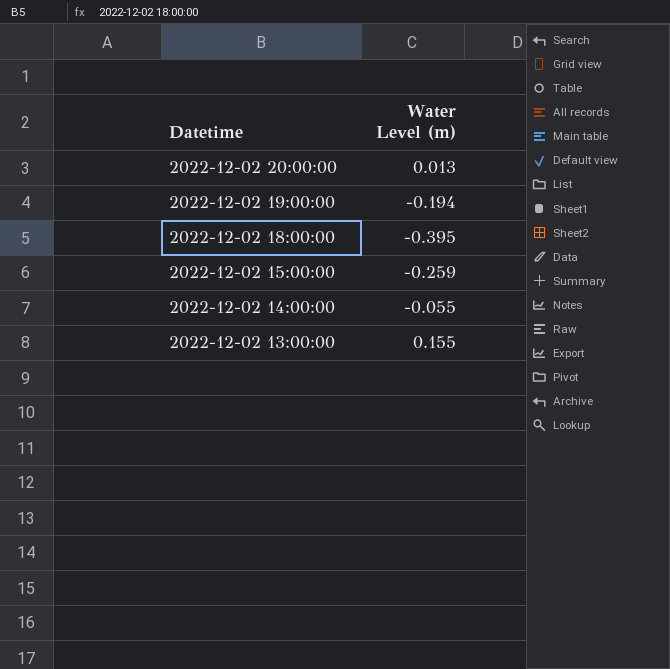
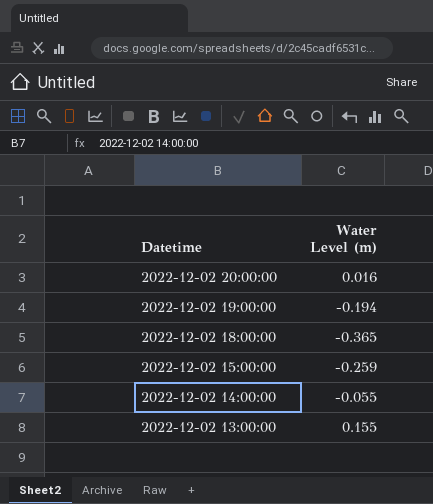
2022-12-02 20:00:00 | Water Level (m): 0.013 -> 0.016
2022-12-02 18:00:00 | Water Level (m): -0.395 -> -0.365

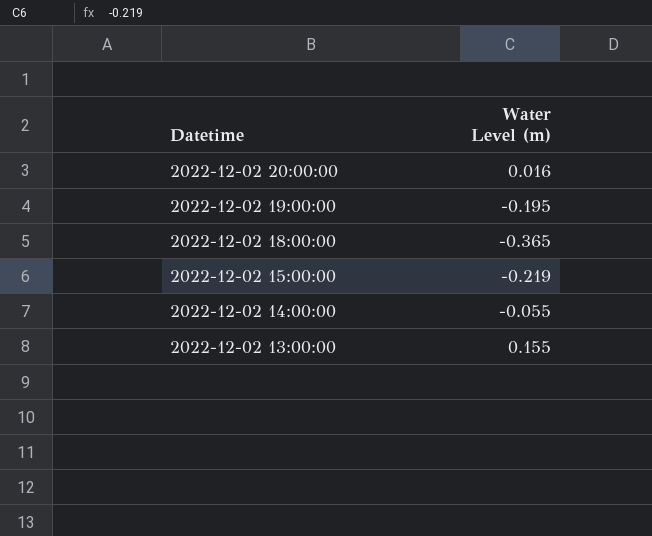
2022-12-02 19:00:00 | Water Level (m): -0.194 -> -0.195
2022-12-02 15:00:00 | Water Level (m): -0.259 -> -0.219

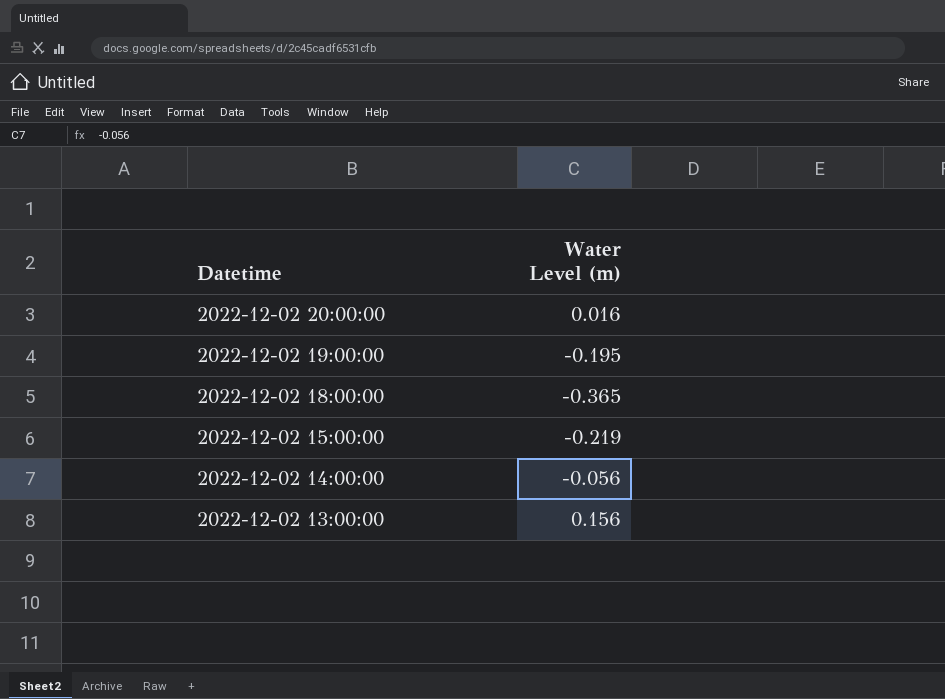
2022-12-02 14:00:00 | Water Level (m): -0.055 -> -0.056
2022-12-02 13:00:00 | Water Level (m): 0.155 -> 0.156

